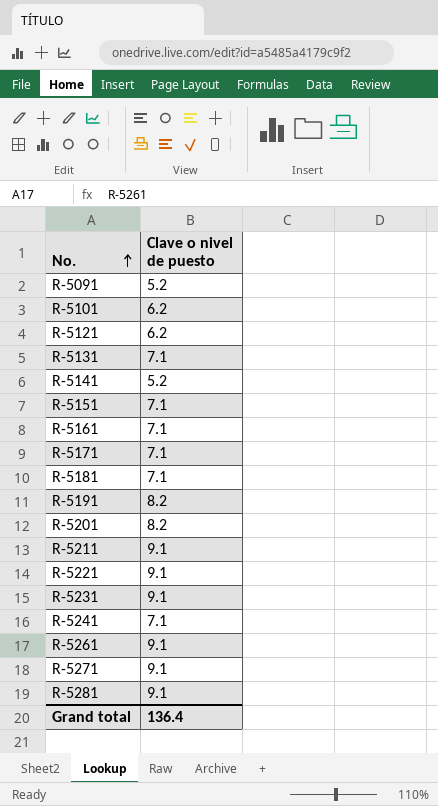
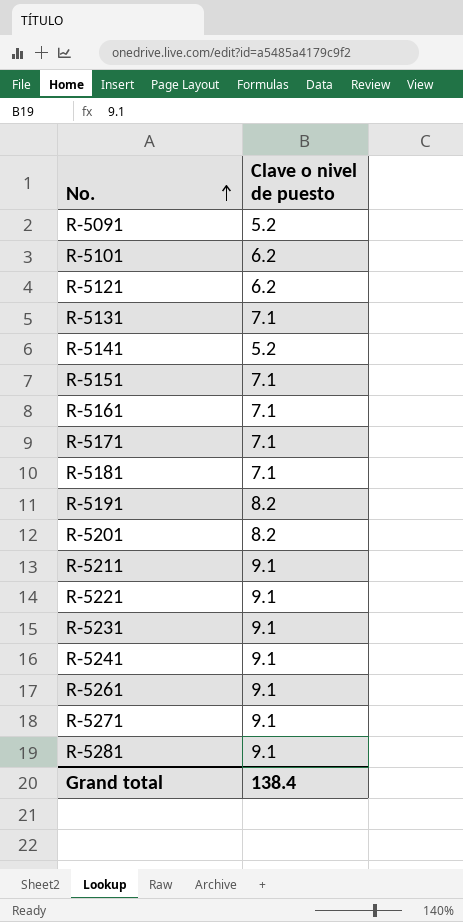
R-5241 | Clave o nivel de puesto: 7.1 -> 9.1
Grand total | Clave o nivel de puesto: 136.4 -> 138.4

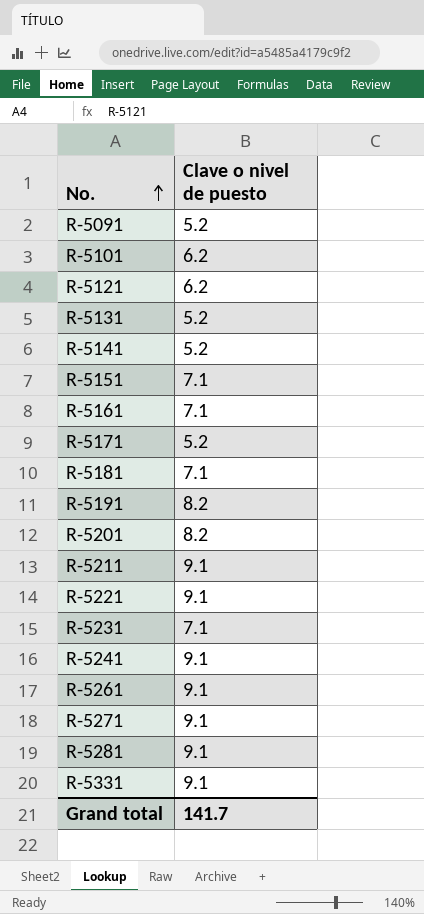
R-5131 | Clave o nivel de puesto: 7.1 -> 5.2
R-5171 | Clave o nivel de puesto: 7.1 -> 5.2
R-5231 | Clave o nivel de puesto: 9.1 -> 7.1
row R-5331: none -> 9.1
Grand total | Clave o nivel de puesto: 138.4 -> 141.7

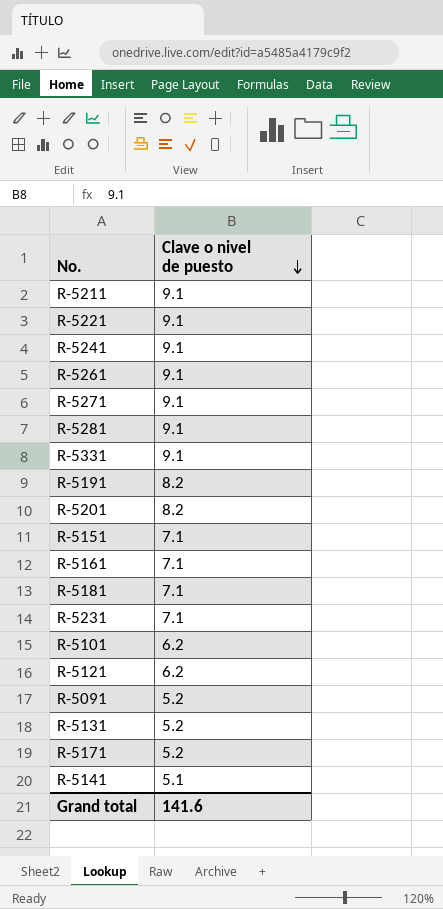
row order: No. ascending -> Clave o nivel de puesto descending
R-5141 | Clave o nivel de puesto: 5.2 -> 5.1
Grand total | Clave o nivel de puesto: 141.7 -> 141.6

